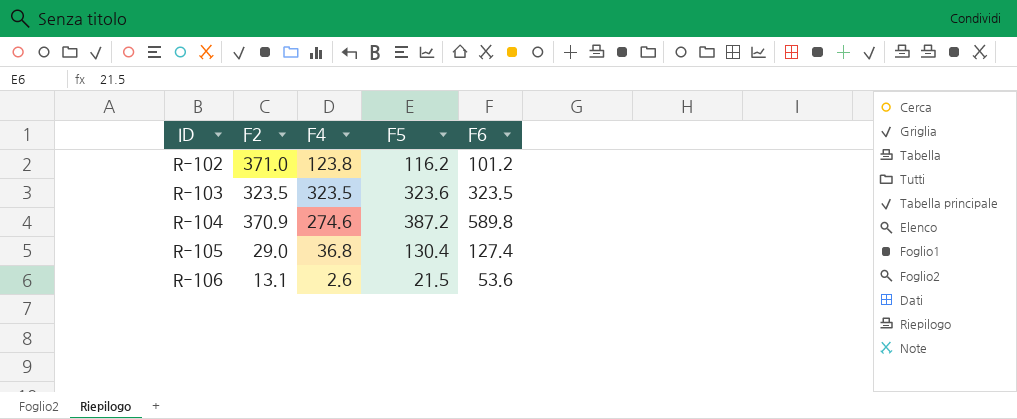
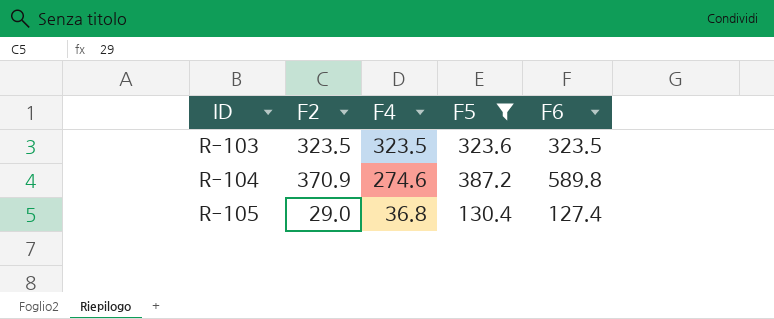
filter: none -> F5 >= 130.4

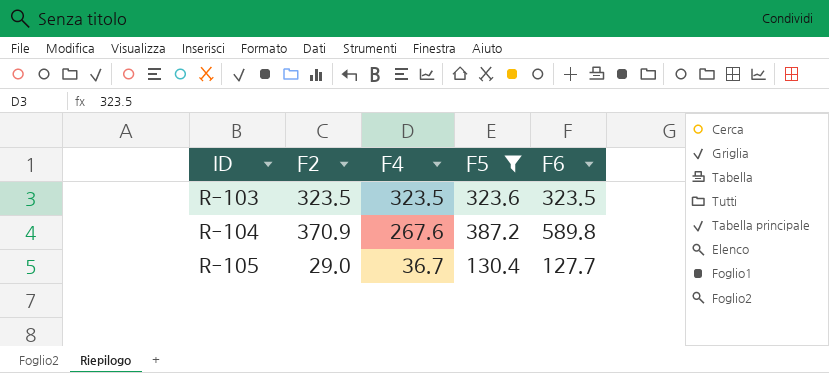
R-104 | F4: 274.6 -> 267.6
R-105 | F4: 36.8 -> 36.7
R-105 | F6: 127.4 -> 127.7

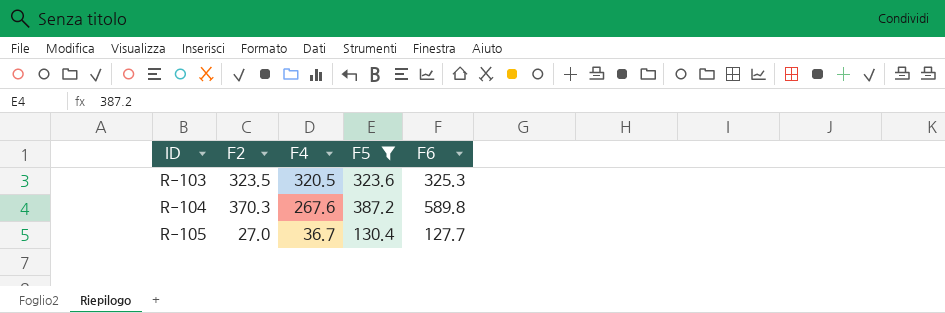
R-103 | F4: 323.5 -> 320.5
R-103 | F6: 323.5 -> 325.3
R-104 | F2: 370.9 -> 370.3
R-105 | F2: 29.0 -> 27.0

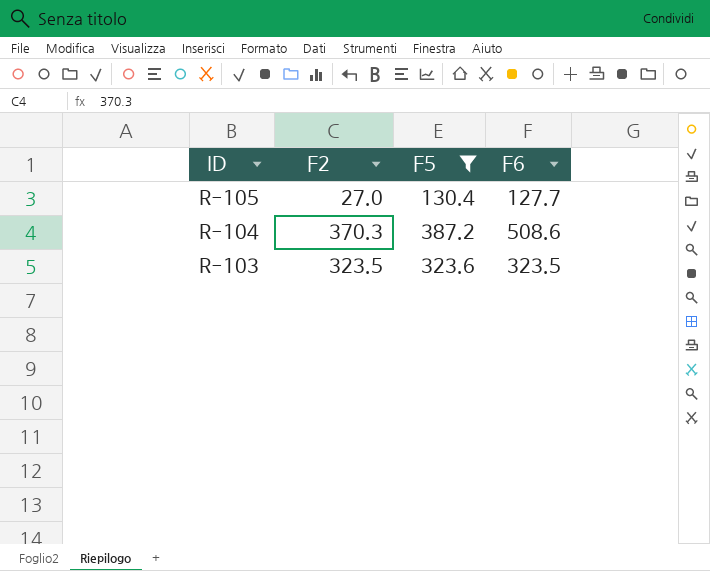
row order: ID ascending -> ID descending
column F4 | position: 3 -> none
R-104 | F6: 589.8 -> 508.6
R-103 | F6: 325.3 -> 323.5

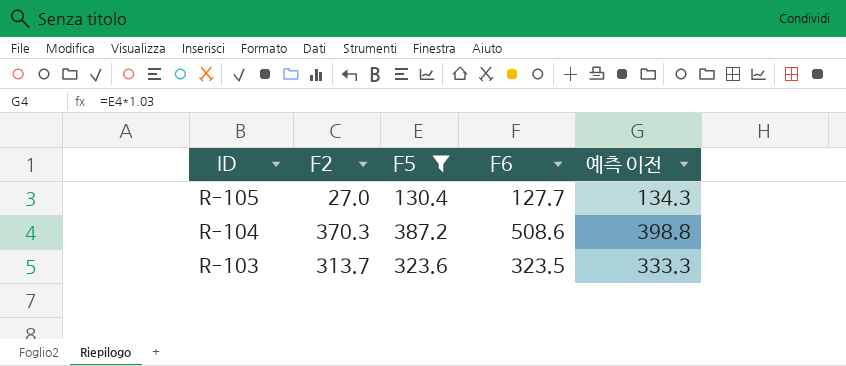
column 예측 이전 | formula: none -> [F5] * 1.03
R-103 | F2: 323.5 -> 313.7

